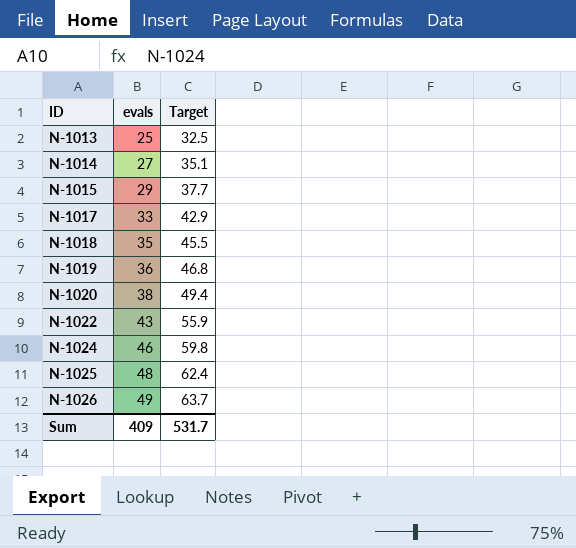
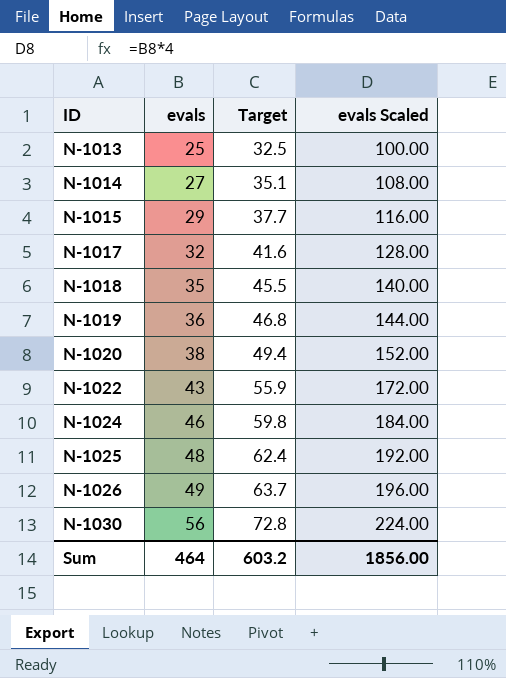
column evals Scaled | formula: none -> [evals] * 4
N-1017 | evals: 33 -> 32
N-1017 | Target: 42.9 -> 41.6
row N-1030: none -> 56 | 72.8 | 224.00
Sum | evals: 409 -> 464
Sum | Target: 531.7 -> 603.2

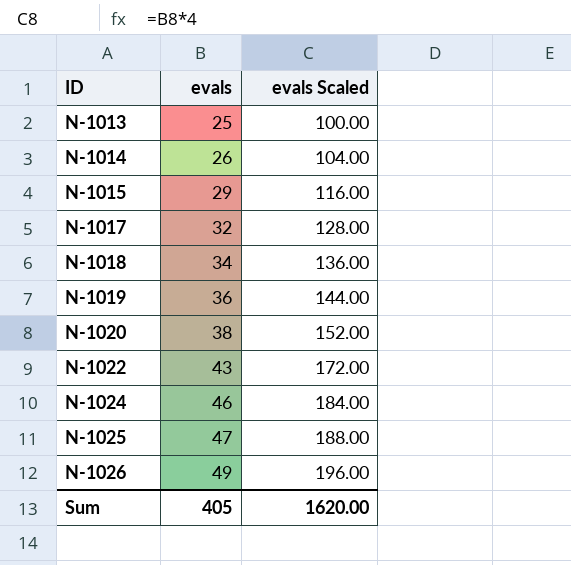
column Target | formula: [evals] * 1.3 -> none
row N-1030: 56 | 72.8 | 224.00 -> none
N-1014 | evals: 27 -> 26
N-1014 | evals Scaled: 108.00 -> 104.00
N-1018 | evals: 35 -> 34
N-1018 | evals Scaled: 140.00 -> 136.00
N-1025 | evals: 48 -> 47
N-1025 | evals Scaled: 192.00 -> 188.00
Sum | evals: 464 -> 405
Sum | evals Scaled: 1856.00 -> 1620.00

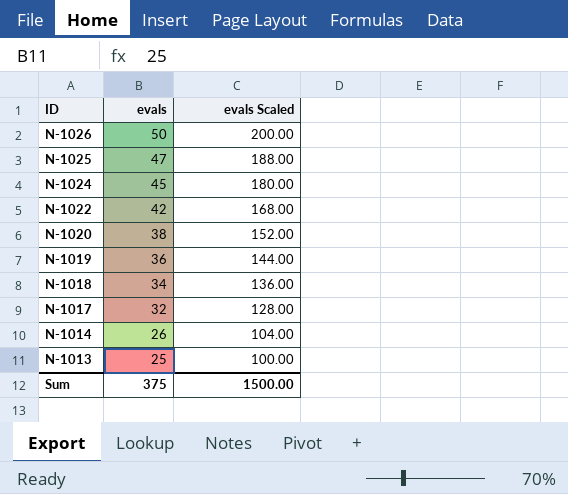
row order: ID ascending -> ID descending
row N-1015: 29 | 116.00 -> none
N-1026 | evals: 49 -> 50
N-1026 | evals Scaled: 196.00 -> 200.00
N-1024 | evals: 46 -> 45
N-1024 | evals Scaled: 184.00 -> 180.00
N-1022 | evals: 43 -> 42
N-1022 | evals Scaled: 172.00 -> 168.00
Sum | evals: 405 -> 375
Sum | evals Scaled: 1620.00 -> 1500.00

